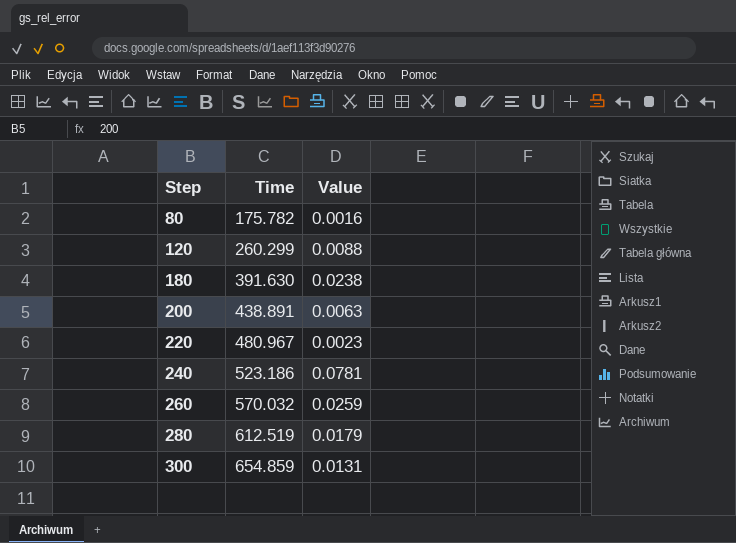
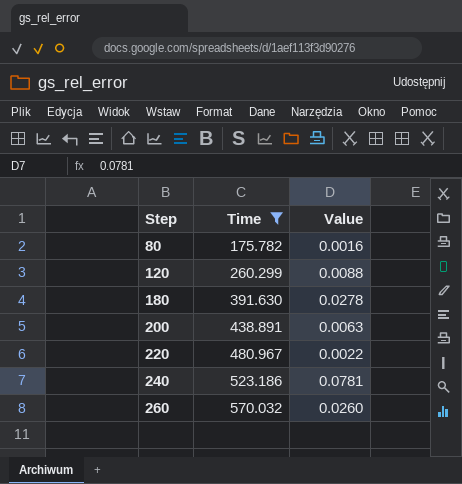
filter: none -> Time <= 570.032
180 | Value: 0.0238 -> 0.0278
220 | Value: 0.0023 -> 0.0022
260 | Value: 0.0259 -> 0.0260

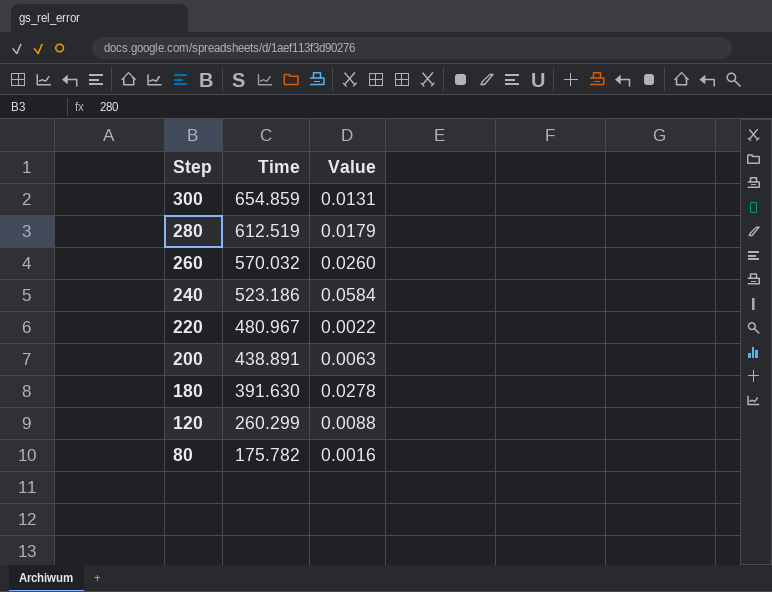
filter: Time <= 570.032 -> none
row order: Step ascending -> Step descending
240 | Value: 0.0781 -> 0.0584

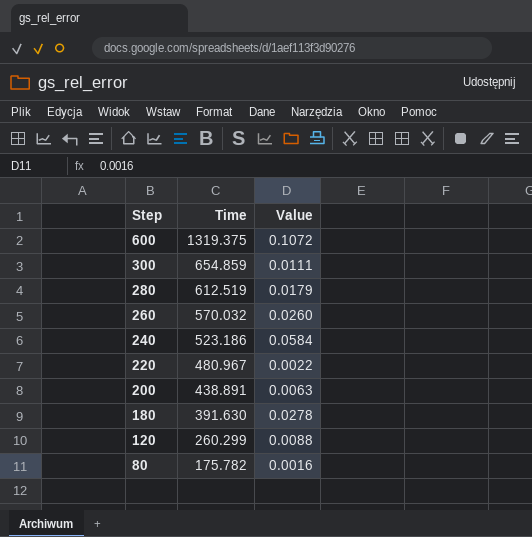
row 600: none -> 1319.375 | 0.1072
300 | Value: 0.0131 -> 0.0111

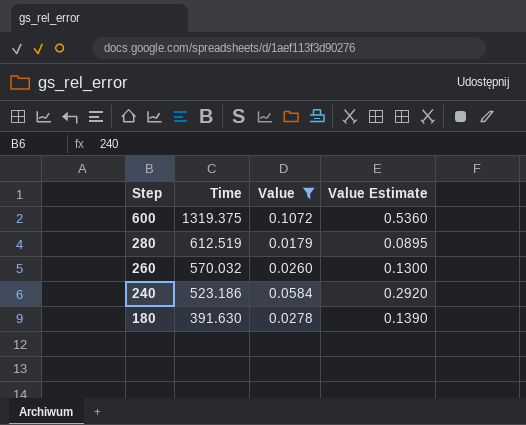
filter: none -> Value >= 0.0179
column Value Estimate | formula: none -> [Value] * 5

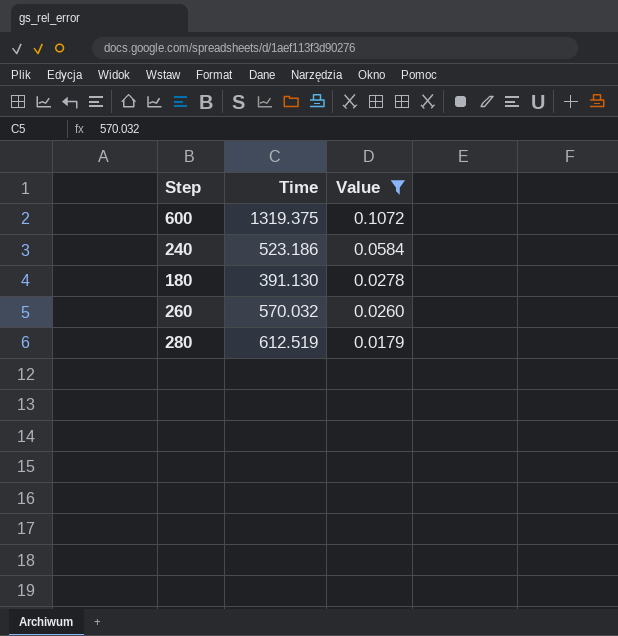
row order: Step descending -> Value descending
column Value Estimate | formula: [Value] * 5 -> none
180 | Time: 391.630 -> 391.130

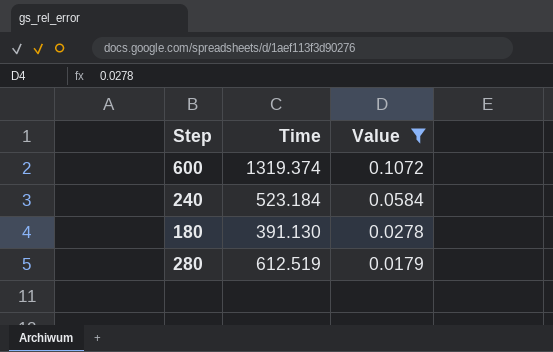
row 260: 570.032 | 0.0260 -> none
600 | Time: 1319.375 -> 1319.374
240 | Time: 523.186 -> 523.184

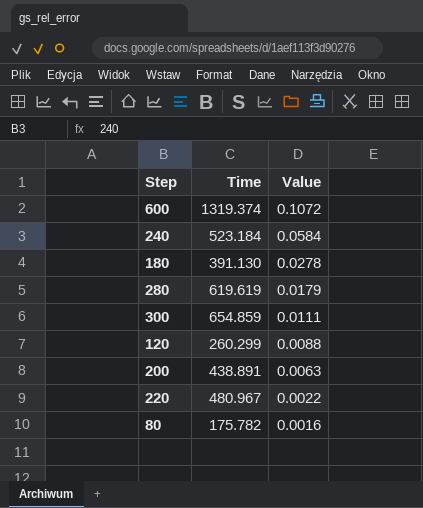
filter: Value >= 0.0179 -> none
280 | Time: 612.519 -> 619.619

